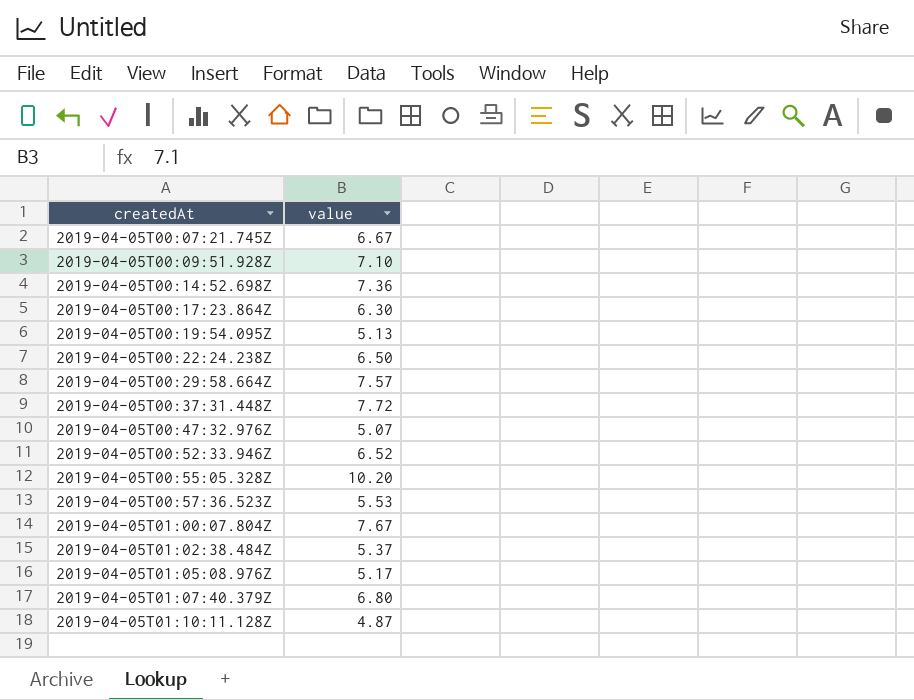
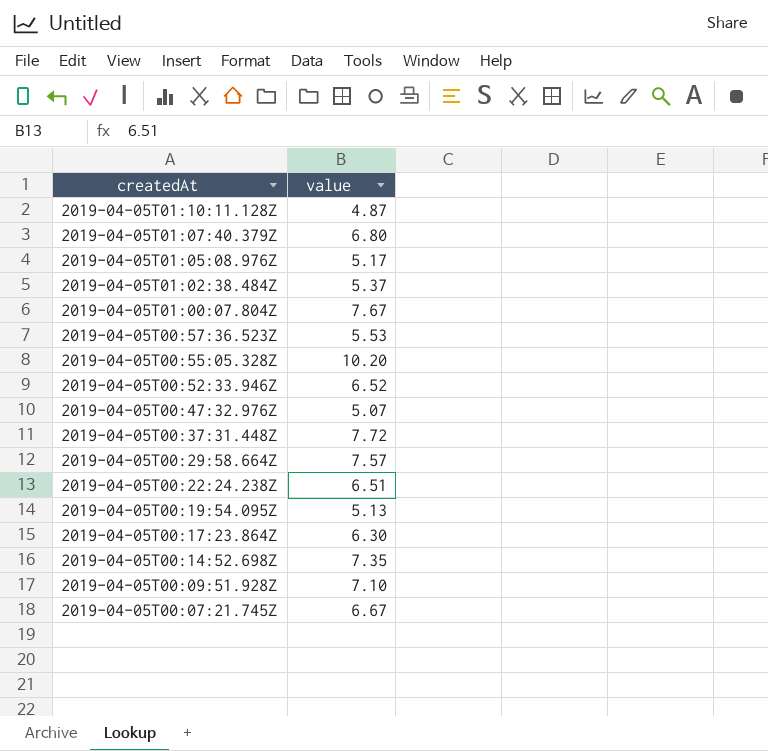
row order: createdAt ascending -> createdAt descending
2019-04-05T00:22:24.238Z | value: 6.50 -> 6.51
2019-04-05T00:14:52.698Z | value: 7.36 -> 7.35

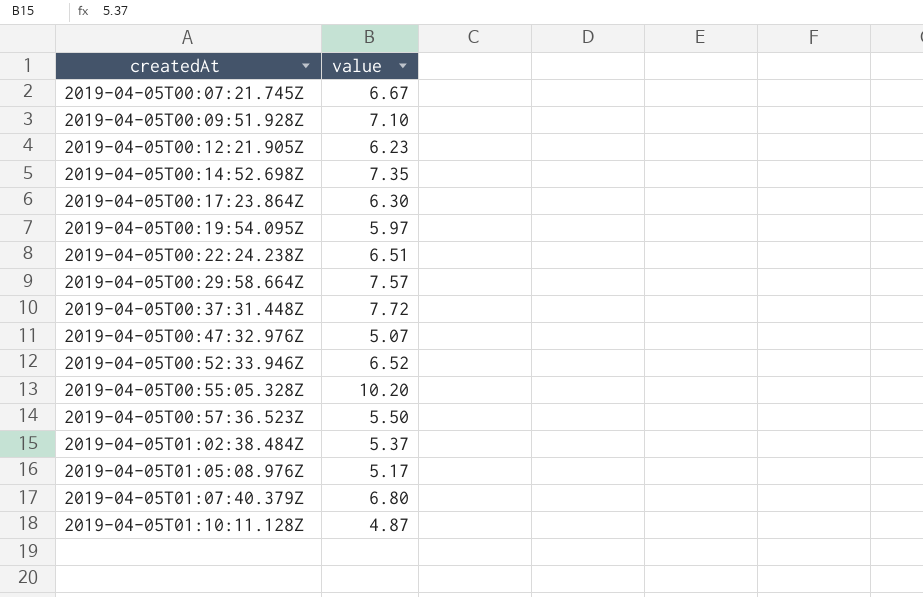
row order: createdAt descending -> createdAt ascending
row 2019-04-05T01:00:07.804Z: 7.67 -> none
row 2019-04-05T00:12:21.905Z: none -> 6.23
2019-04-05T00:19:54.095Z | value: 5.13 -> 5.97
2019-04-05T00:57:36.523Z | value: 5.53 -> 5.50

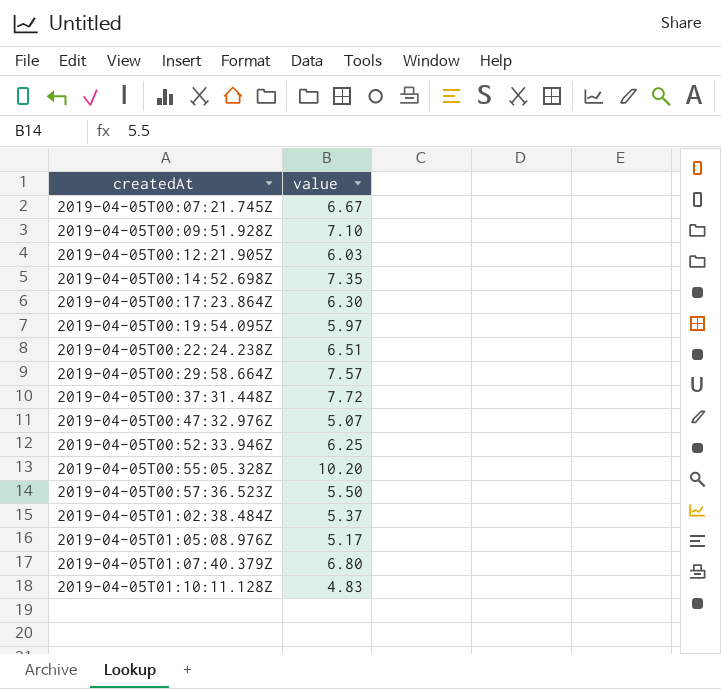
2019-04-05T00:12:21.905Z | value: 6.23 -> 6.03
2019-04-05T00:52:33.946Z | value: 6.52 -> 6.25
2019-04-05T01:10:11.128Z | value: 4.87 -> 4.83

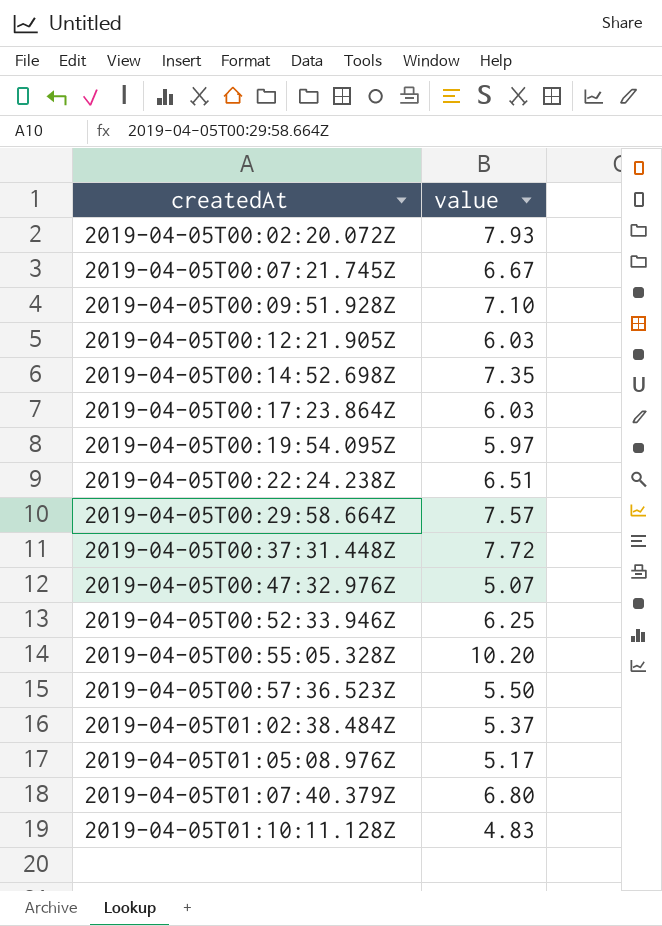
row 2019-04-05T00:02:20.072Z: none -> 7.93
2019-04-05T00:17:23.864Z | value: 6.30 -> 6.03

